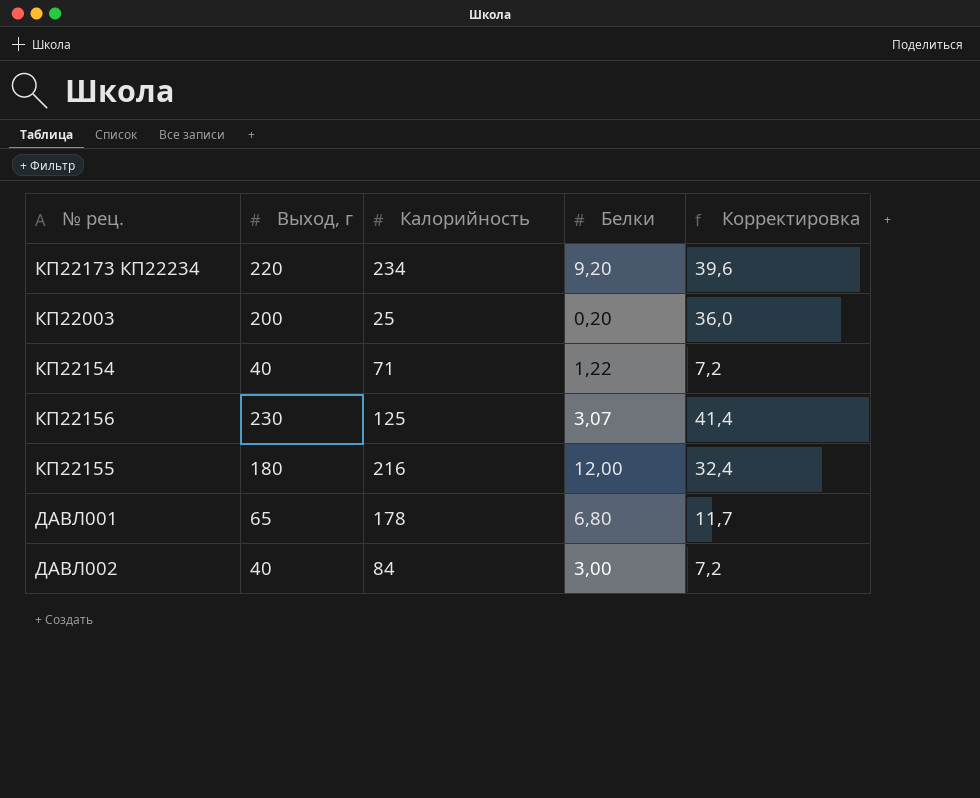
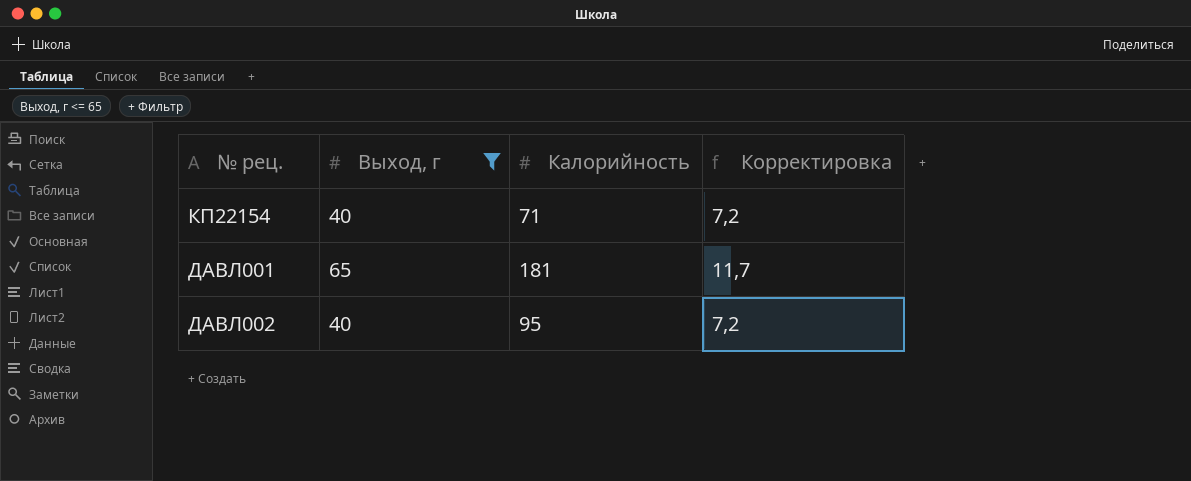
filter: none -> Выход, г <= 65
column Белки | position: 4 -> none
ДАВЛ001 | Калорийность: 178 -> 181
ДАВЛ002 | Калорийность: 84 -> 95

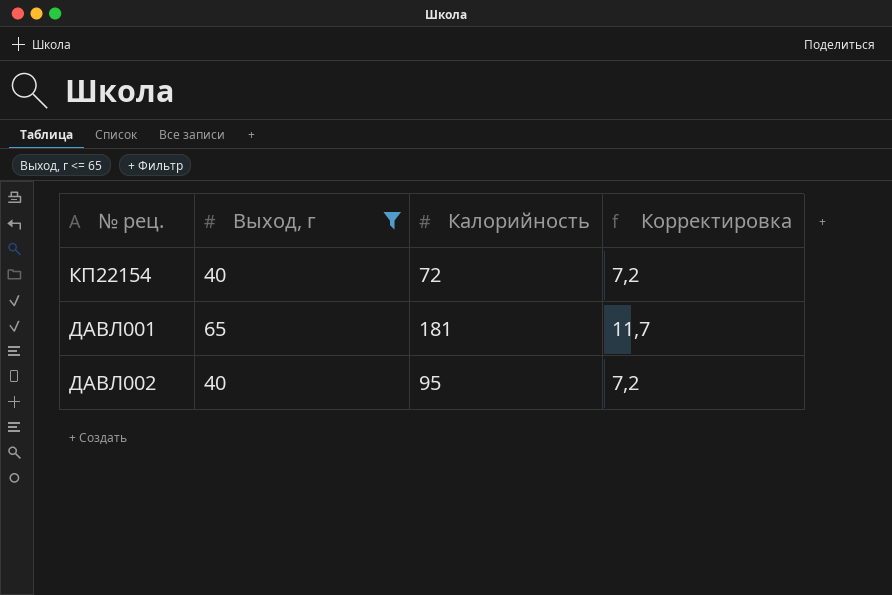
КП22154 | Калорийность: 71 -> 72

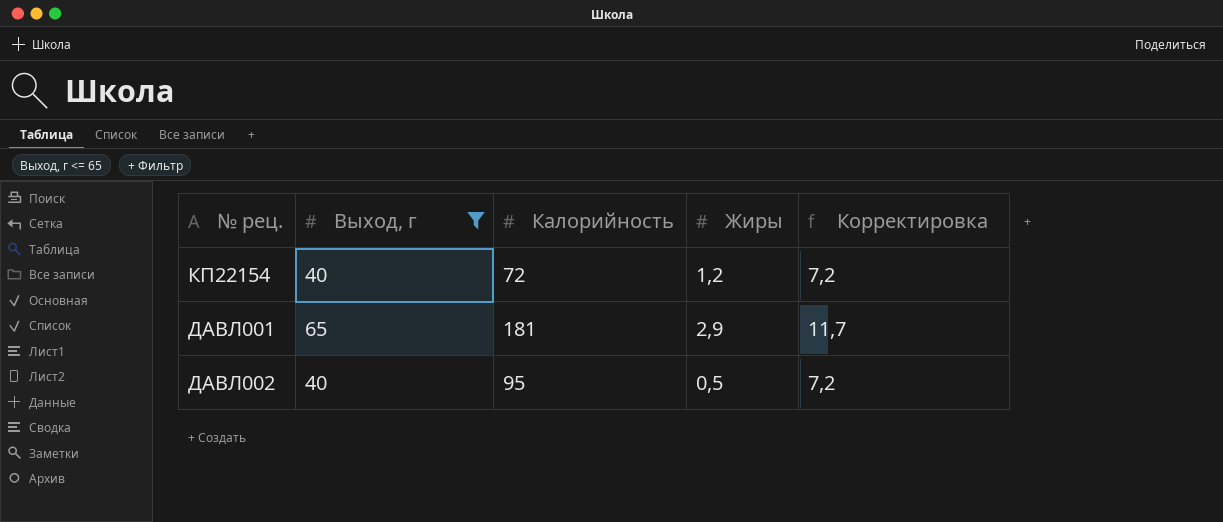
column Жиры | position: none -> 4

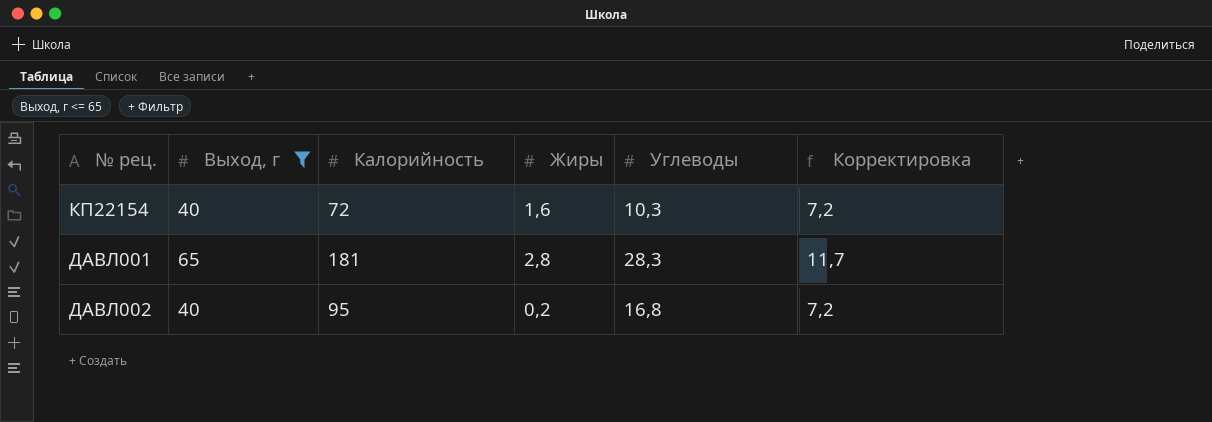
column Углеводы | position: none -> 5
КП22154 | Жиры: 1,2 -> 1,6
ДАВЛ001 | Жиры: 2,9 -> 2,8
ДАВЛ002 | Жиры: 0,5 -> 0,2

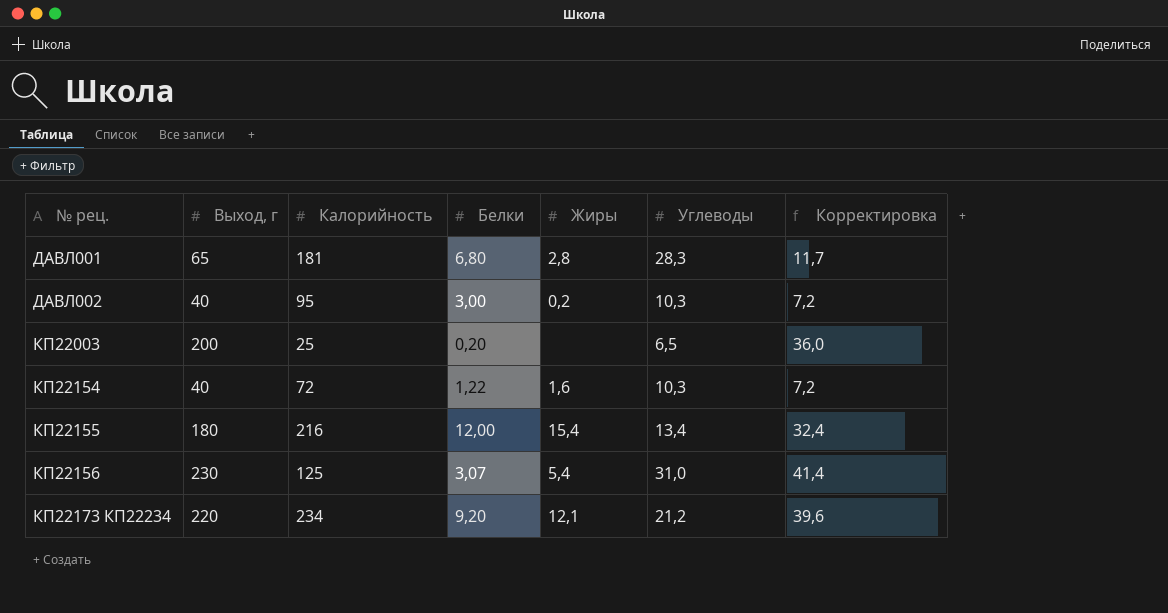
filter: Выход, г <= 65 -> none
row order: none -> № рец. ascending
column Белки | position: none -> 4
ДАВЛ002 | Углеводы: 16,8 -> 10,3

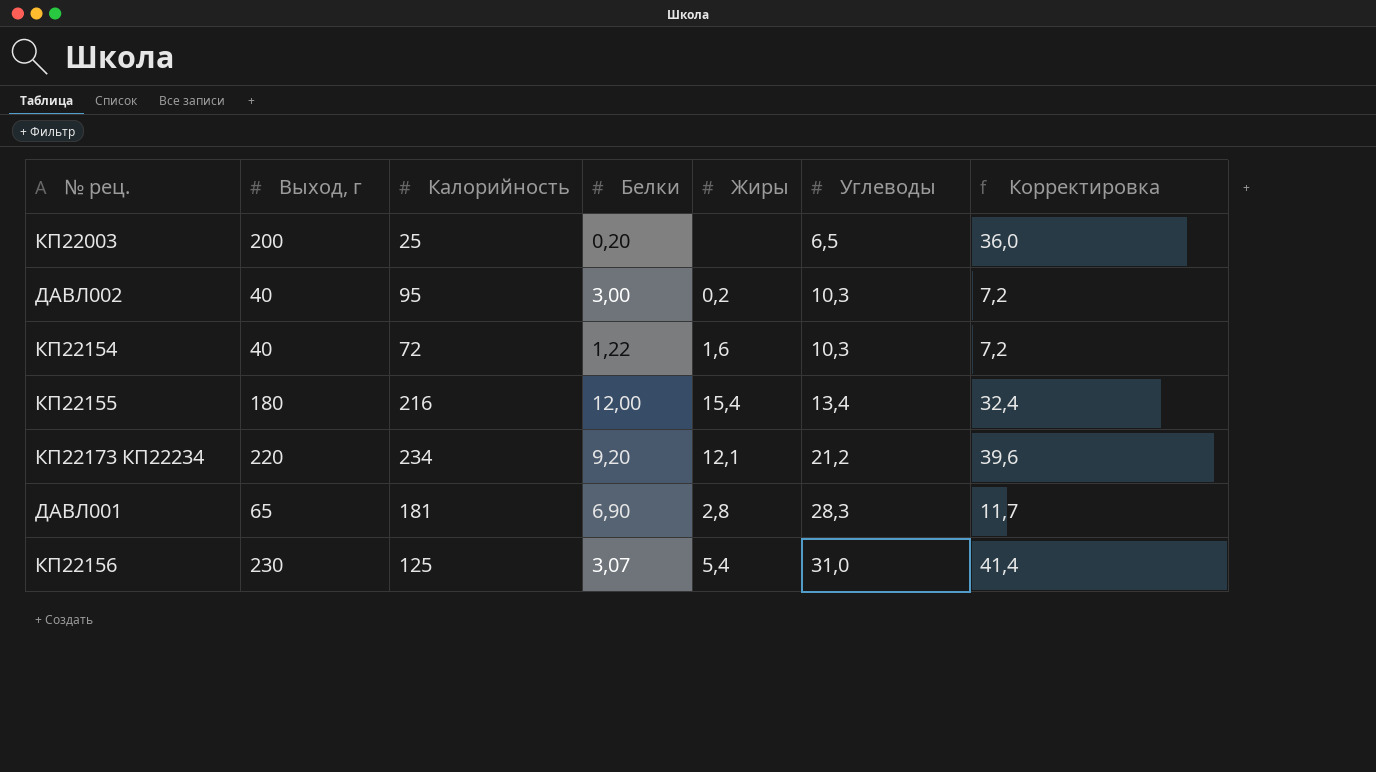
row order: № рец. ascending -> Углеводы ascending
ДАВЛ001 | Белки: 6,80 -> 6,90

